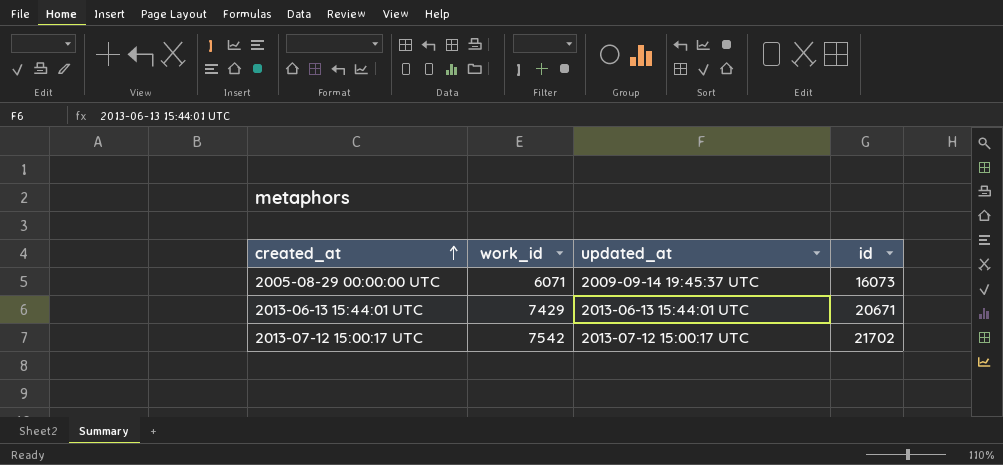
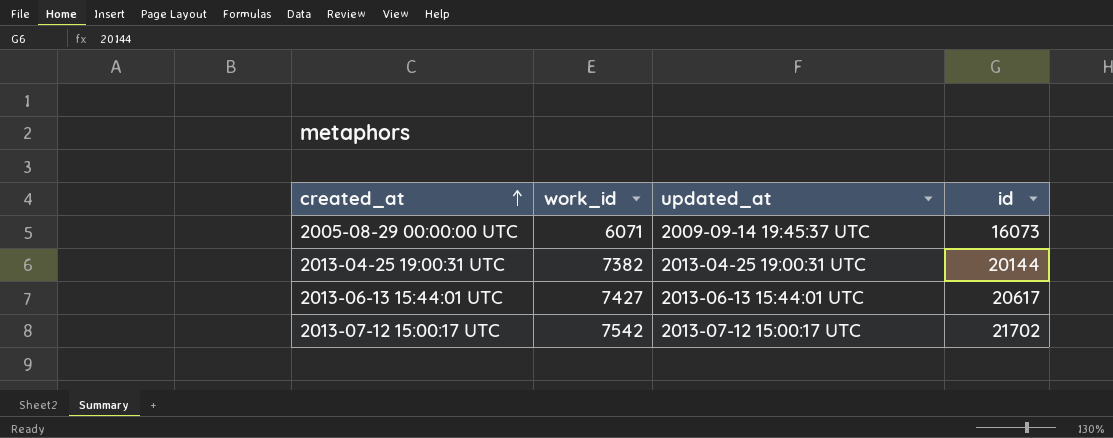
row 2013-04-25 19:00:31 UTC: none -> 7382 | 2013-04-25 19:00:31 UTC | 20144
2013-06-13 15:44:01 UTC | work_id: 7429 -> 7427
2013-06-13 15:44:01 UTC | id: 20671 -> 20617

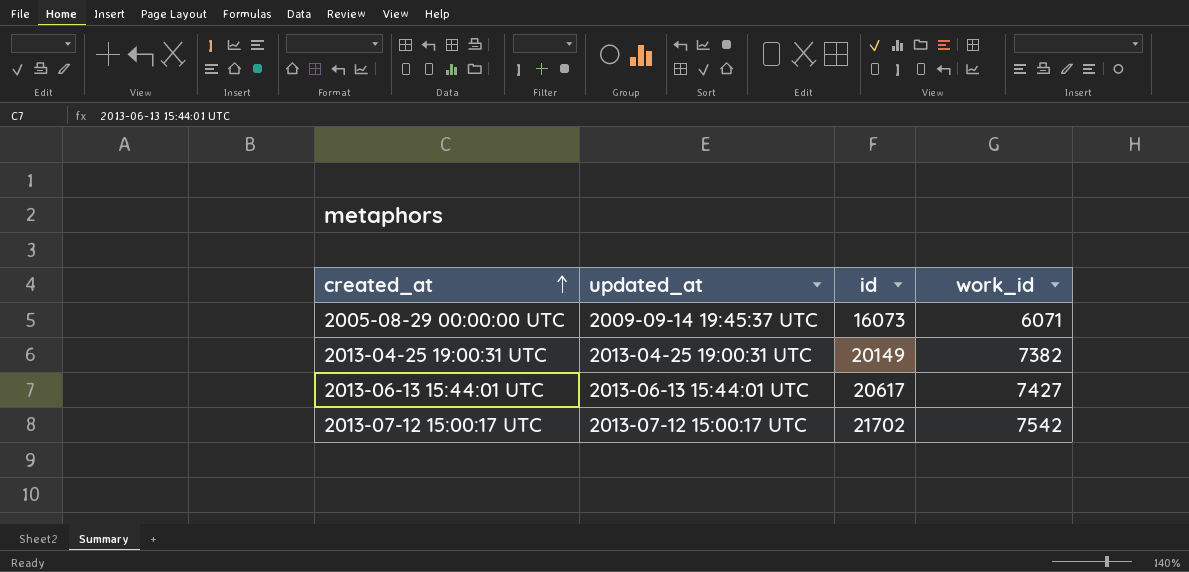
column work_id | position: 2 -> 4
2013-04-25 19:00:31 UTC | id: 20144 -> 20149

